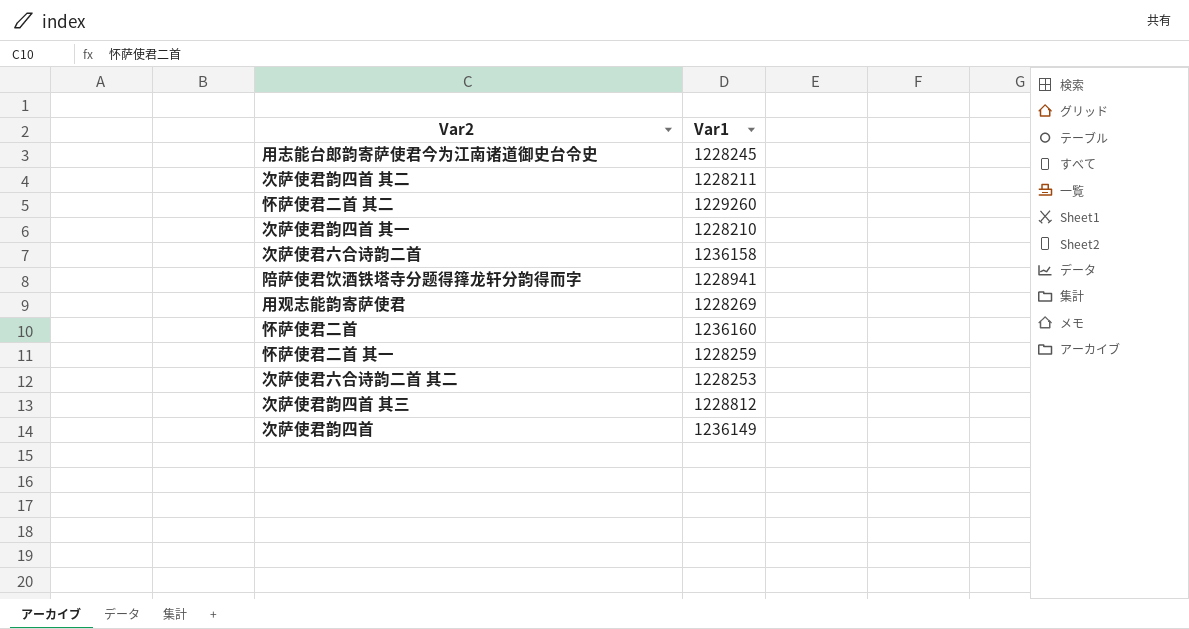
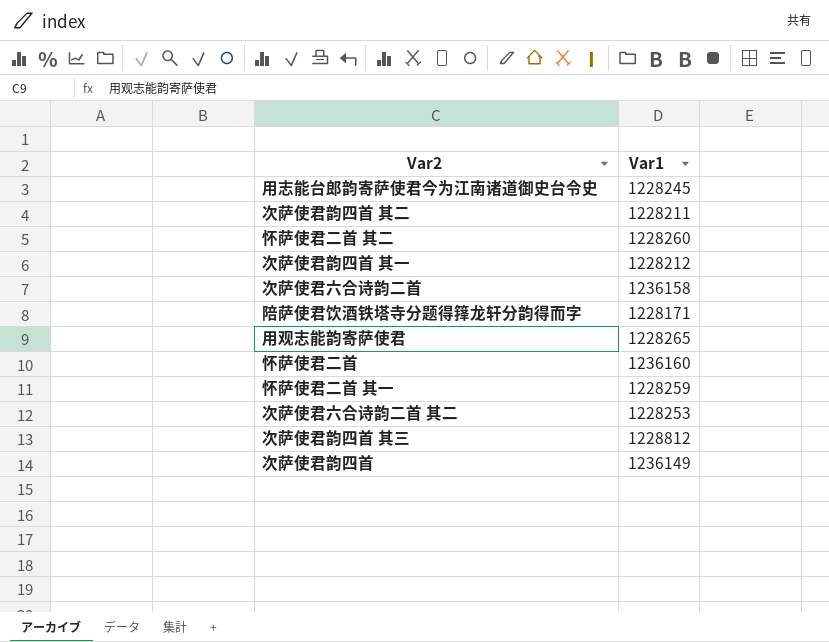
怀萨使君二首 其二 | Var1: 1229260 -> 1228260
次萨使君韵四首 其一 | Var1: 1228210 -> 1228212
陪萨使君饮酒铁塔寺分题得箨龙轩分韵得而字 | Var1: 1228941 -> 1228171
用观志能韵寄萨使君 | Var1: 1228269 -> 1228265

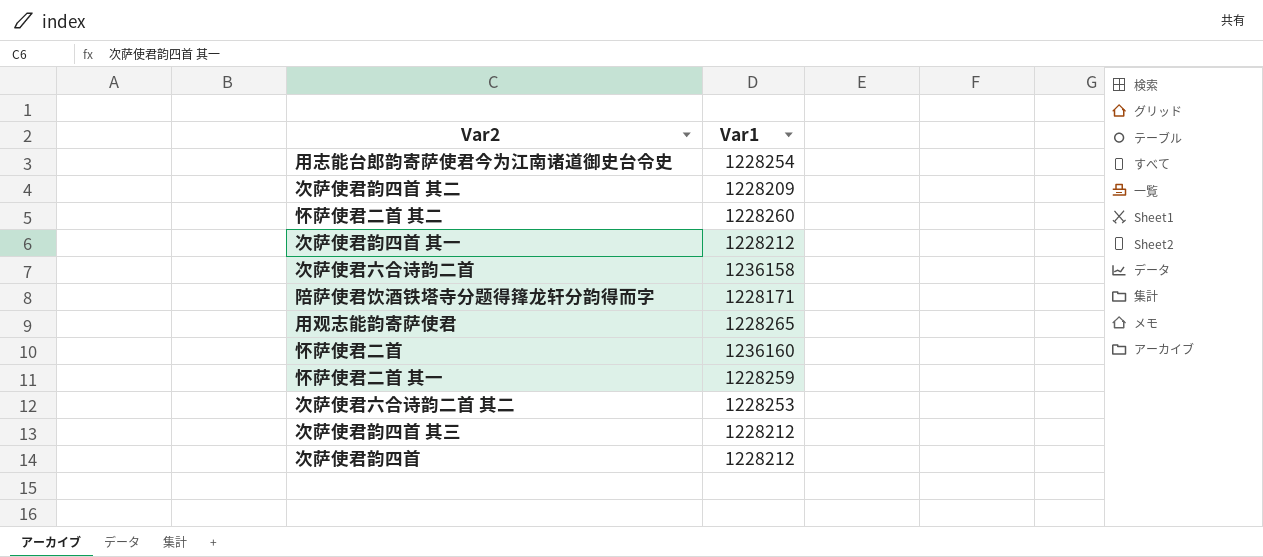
用志能台郎韵寄萨使君今为江南诸道御史台令史 | Var1: 1228245 -> 1228254
次萨使君韵四首 其二 | Var1: 1228211 -> 1228209
次萨使君韵四首 其三 | Var1: 1228812 -> 1228212
次萨使君韵四首 | Var1: 1236149 -> 1228212

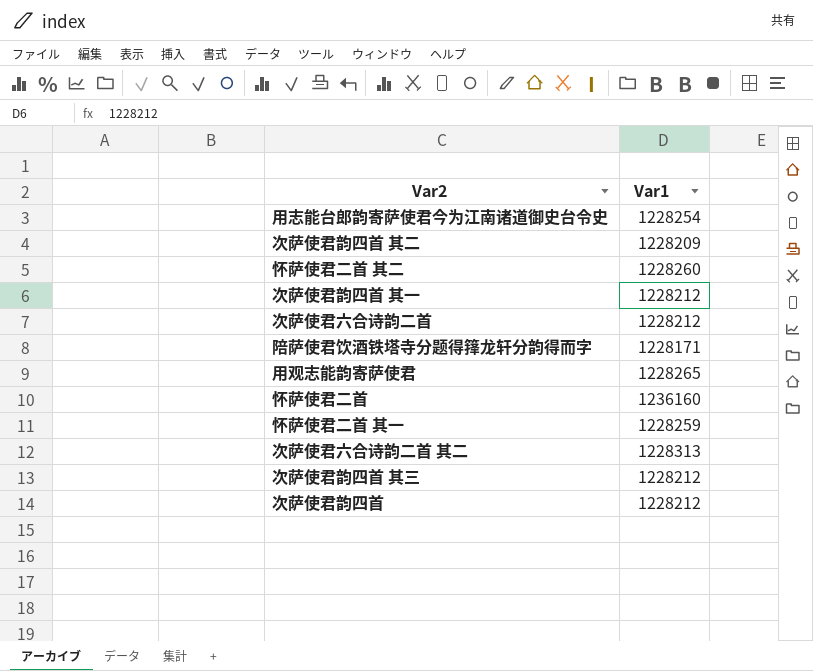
次萨使君六合诗韵二首 | Var1: 1236158 -> 1228212
次萨使君六合诗韵二首 其二 | Var1: 1228253 -> 1228313

